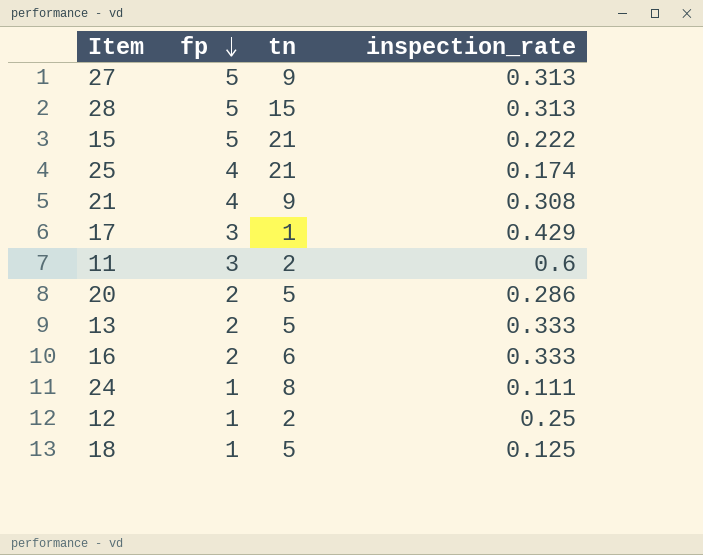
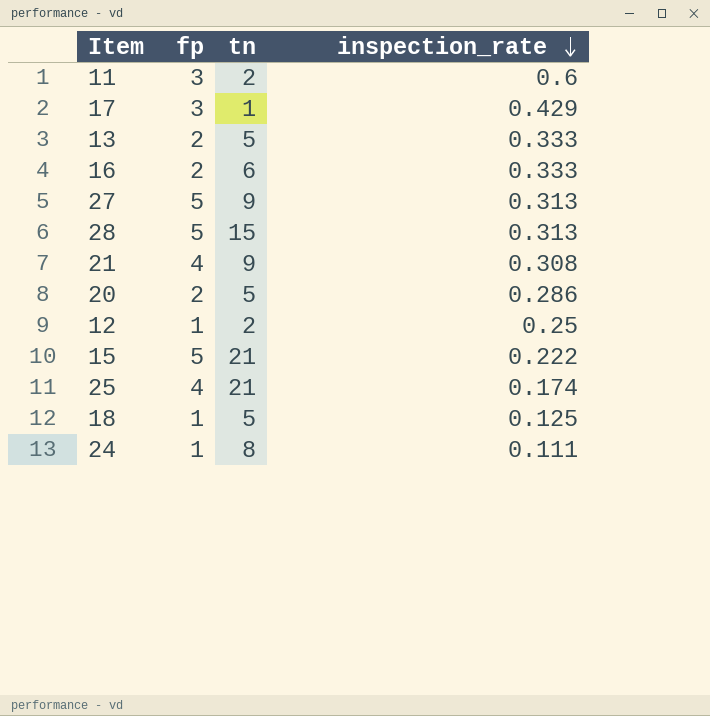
row order: fp descending -> inspection_rate descending

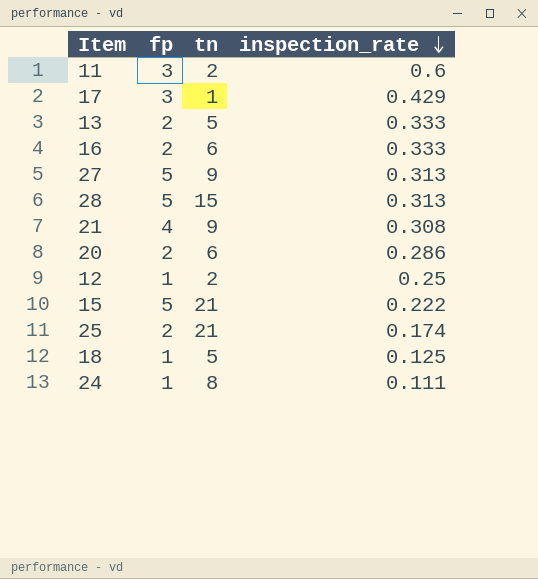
20 | tn: 5 -> 6
25 | fp: 4 -> 2

